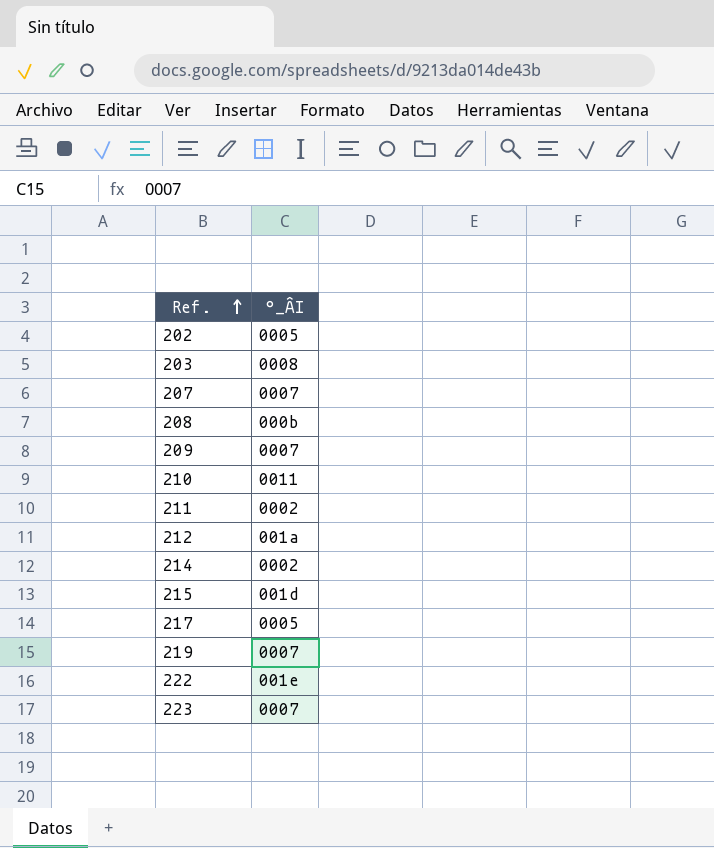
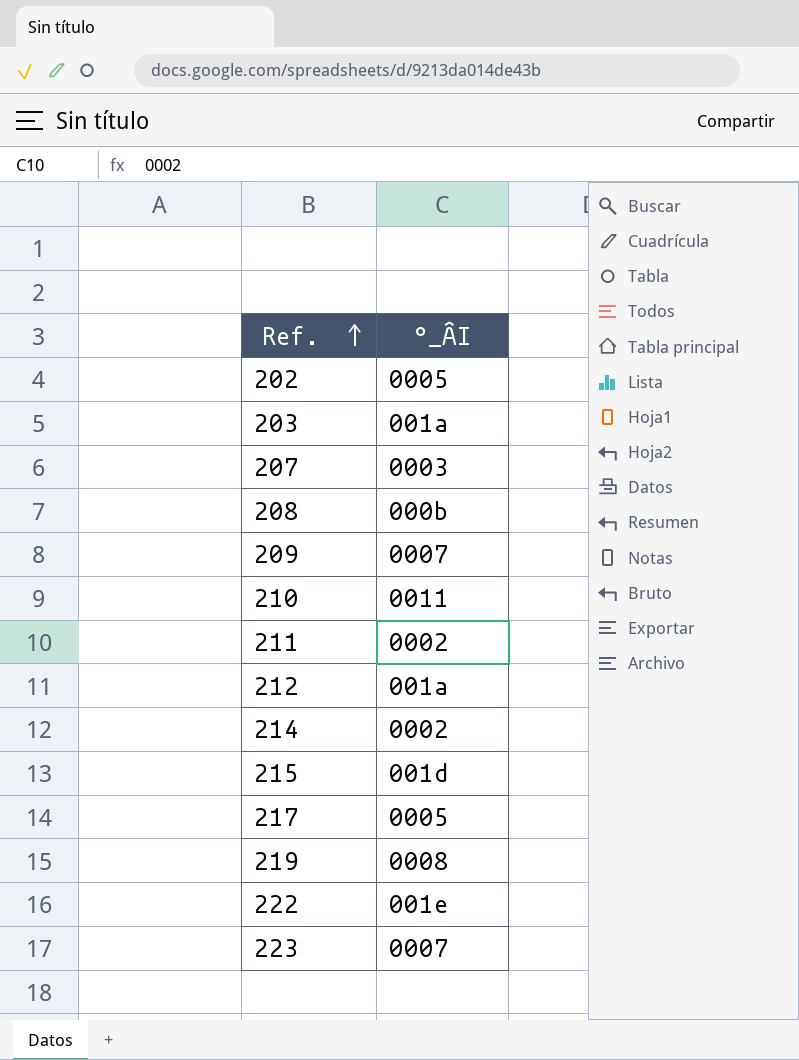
203 | °_ÂI: 0008 -> 001a
207 | °_ÂI: 0007 -> 0003
219 | °_ÂI: 0007 -> 0008

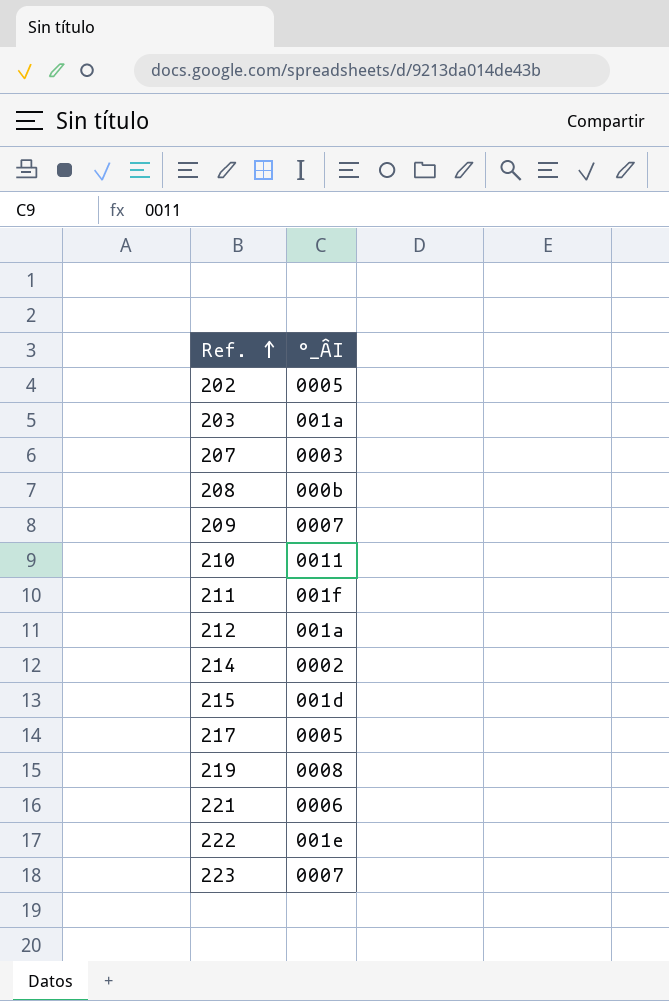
211 | °_ÂI: 0002 -> 001f
row 221: none -> 0006

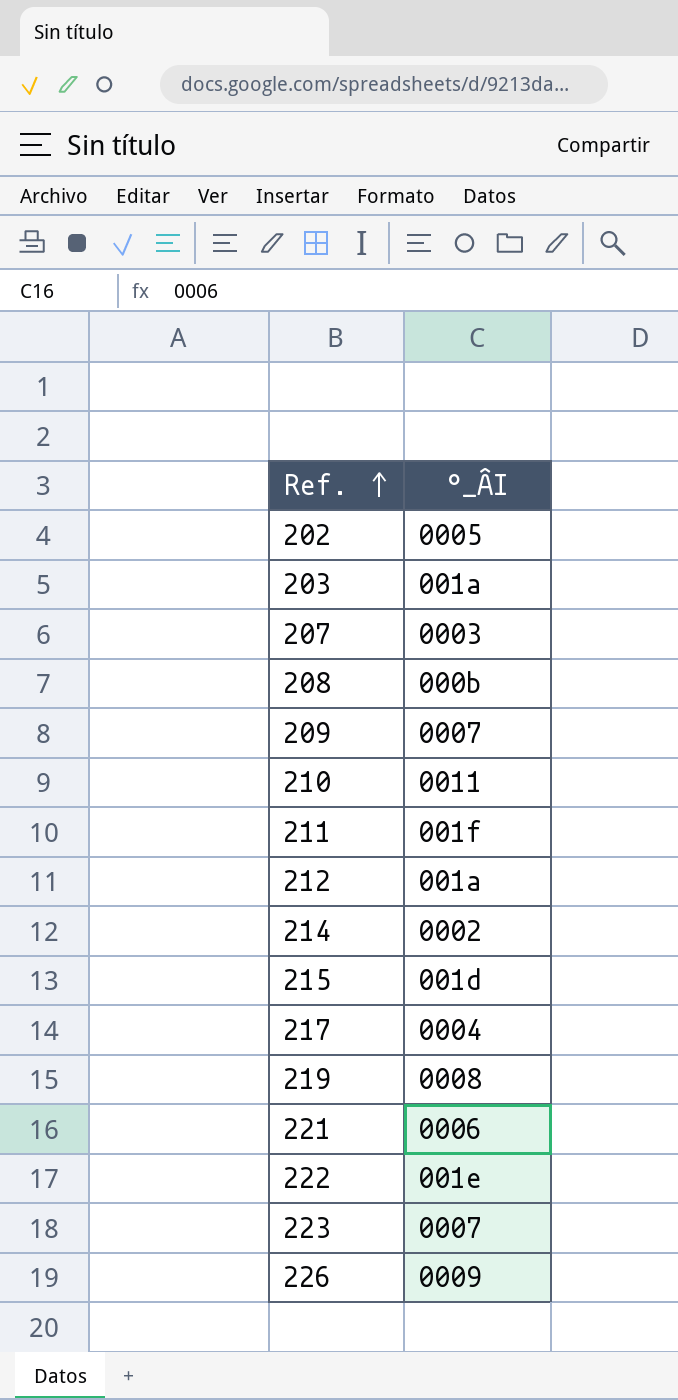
217 | °_ÂI: 0005 -> 0004
row 226: none -> 0009

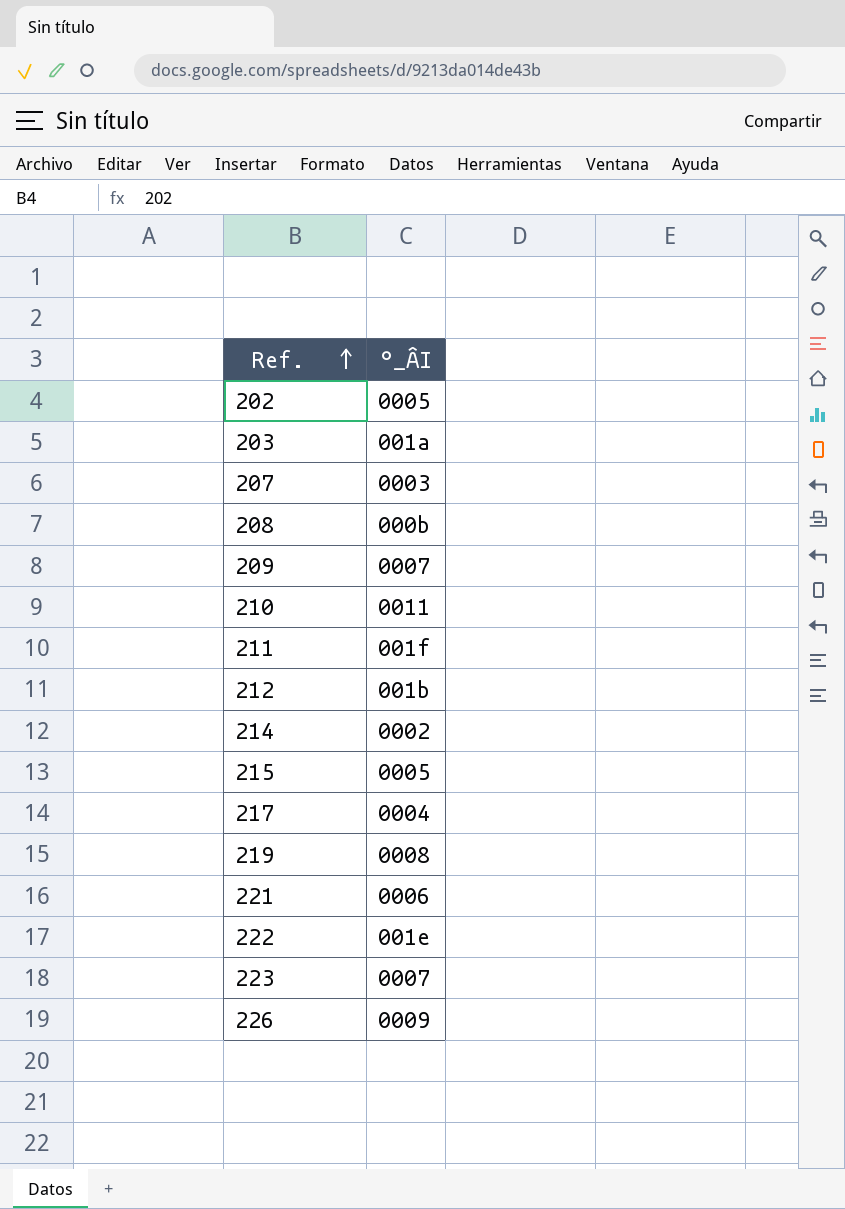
212 | °_ÂI: 001a -> 001b
215 | °_ÂI: 001d -> 0005

